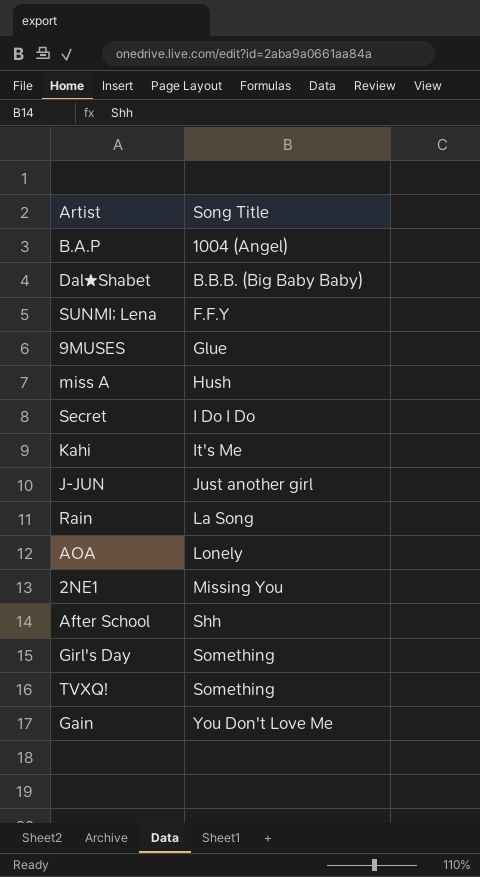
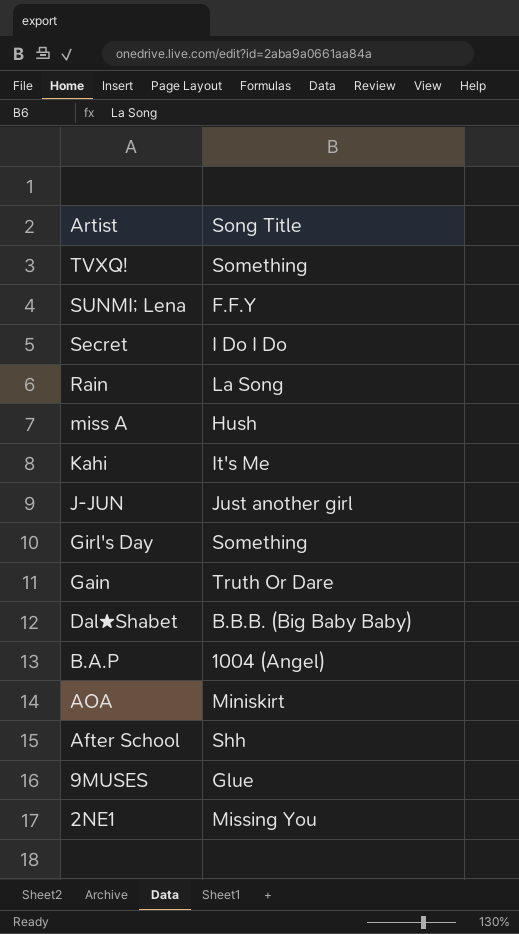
row order: Song Title ascending -> Artist descending
Gain | Song Title: You Don't Love Me -> Truth Or Dare
AOA | Song Title: Lonely -> Miniskirt

